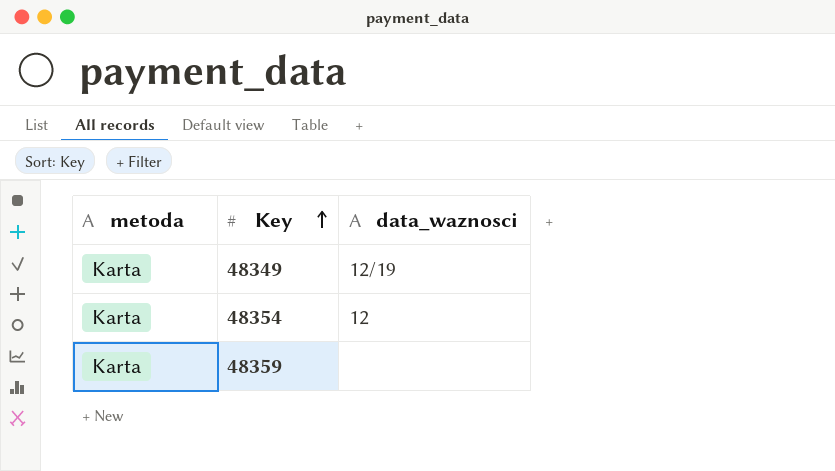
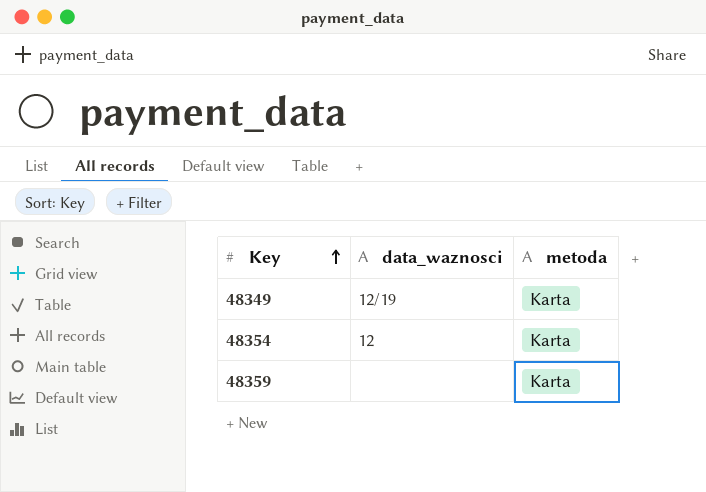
column metoda | position: 1 -> 3

